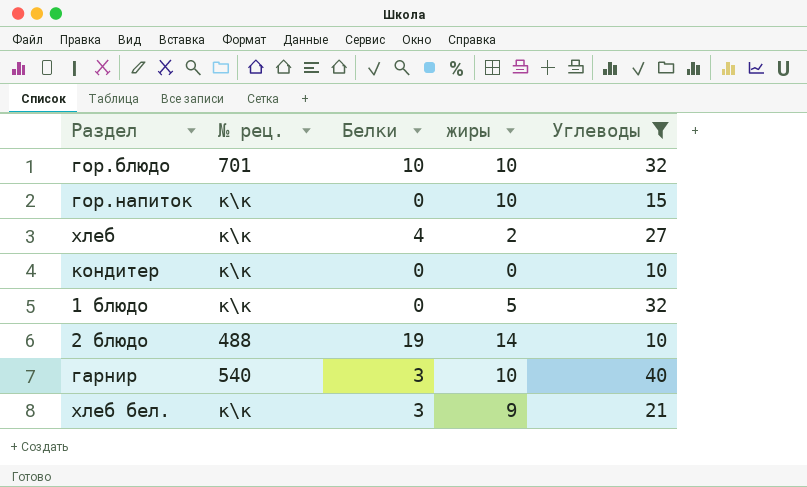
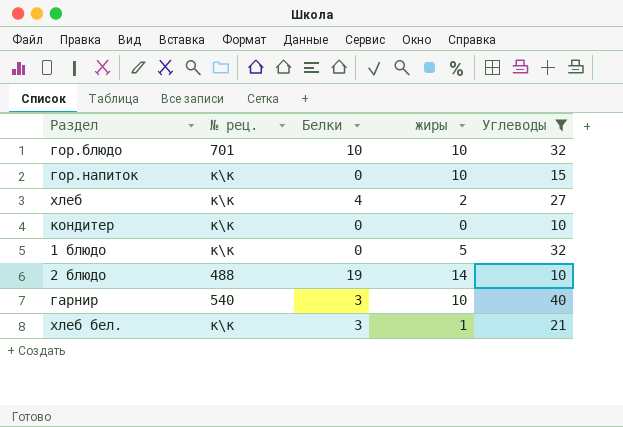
хлеб бел. | жиры: 9 -> 1

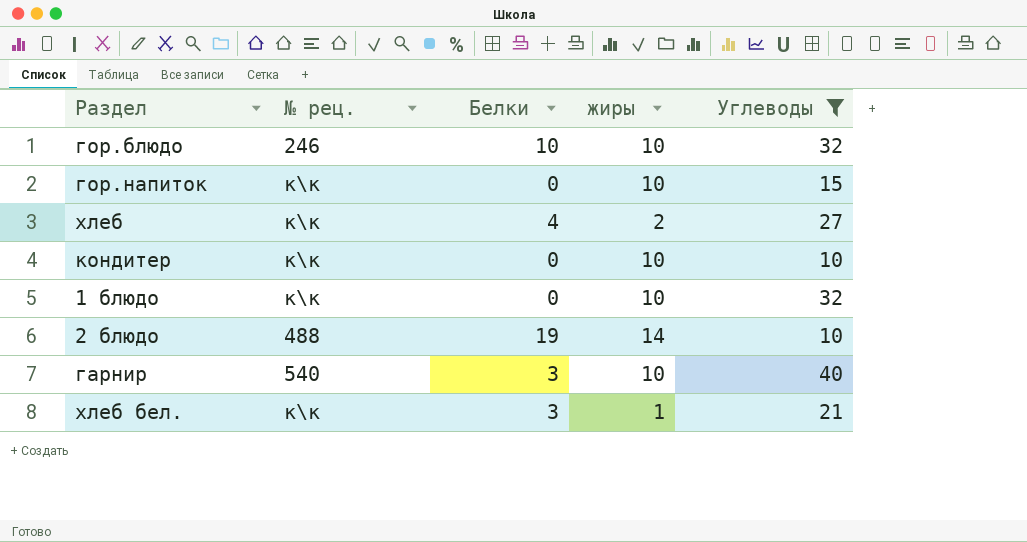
гор.блюдо | № рец.: 701 -> 246
кондитер | жиры: 0 -> 10
1 блюдо | жиры: 5 -> 10

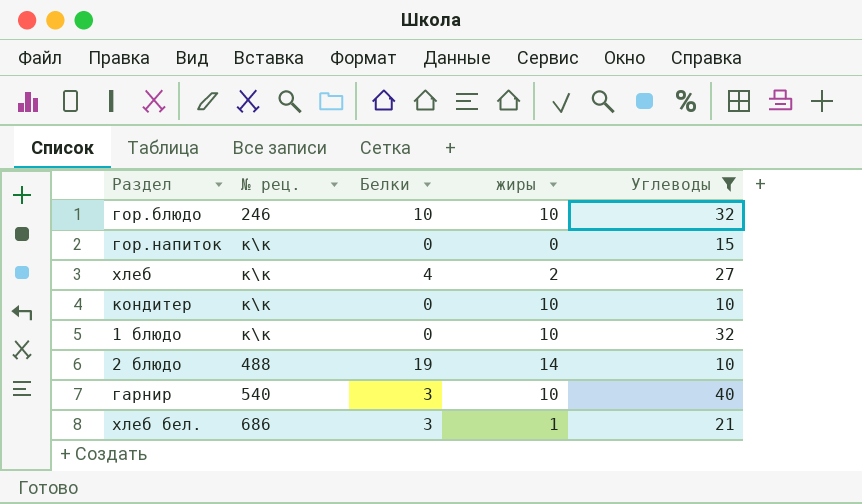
гор.напиток | жиры: 10 -> 0
хлеб бел. | № рец.: к\к -> 686

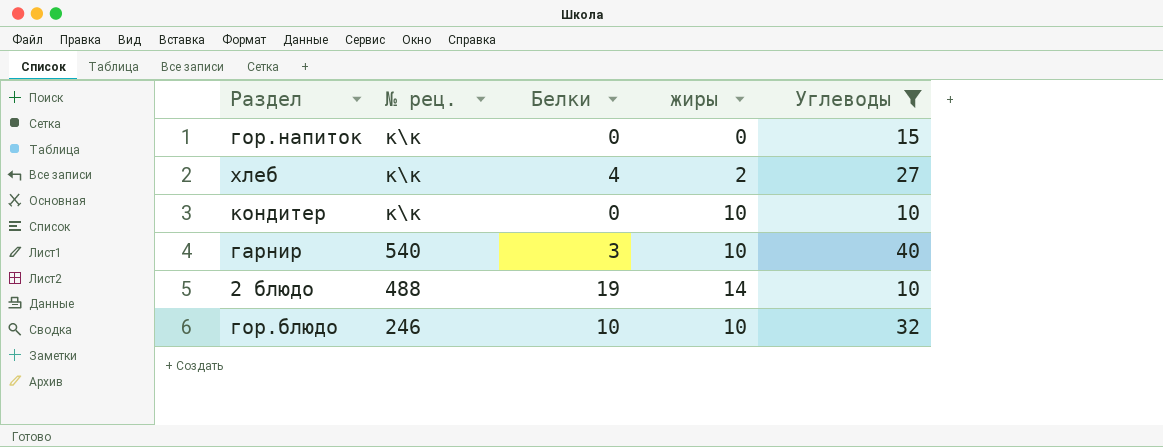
row order: none -> № рец. descending
row 1 блюдо: к\к | 0 | 10 | 32 -> none
row хлеб бел.: 686 | 3 | 1 | 21 -> none

